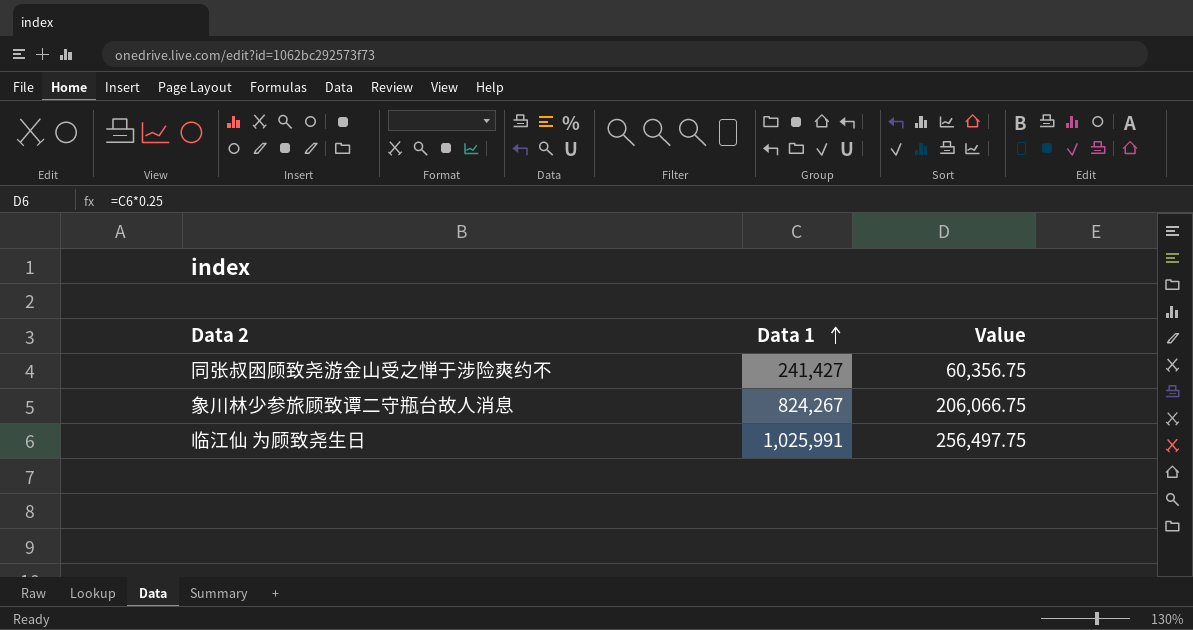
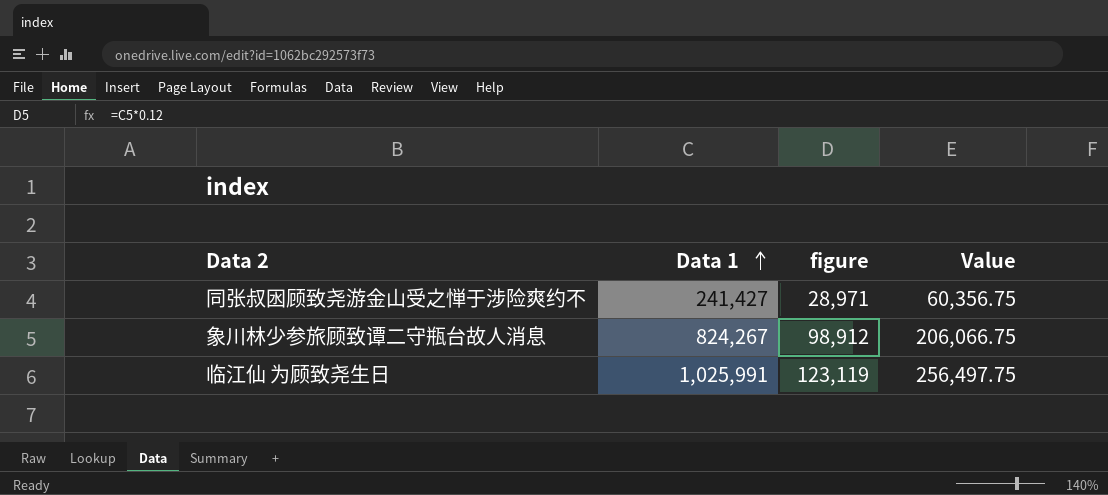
column figure | formula: none -> [Data 1] * 0.12

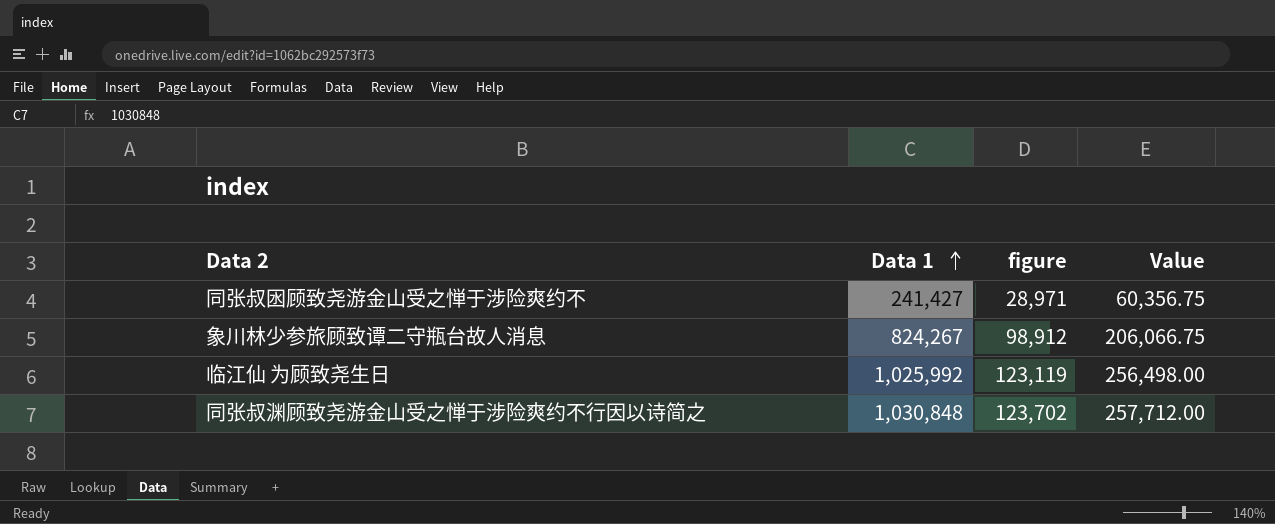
临江仙 为顾致尧生日 | Data 1: 1,025,991 -> 1,025,992
临江仙 为顾致尧生日 | Value: 256,497.75 -> 256,498.00
row 同张叔渊顾致尧游金山受之惮于涉险爽约不行因以诗简之: none -> 1,030,848 | 123,702 | 257,712.00

